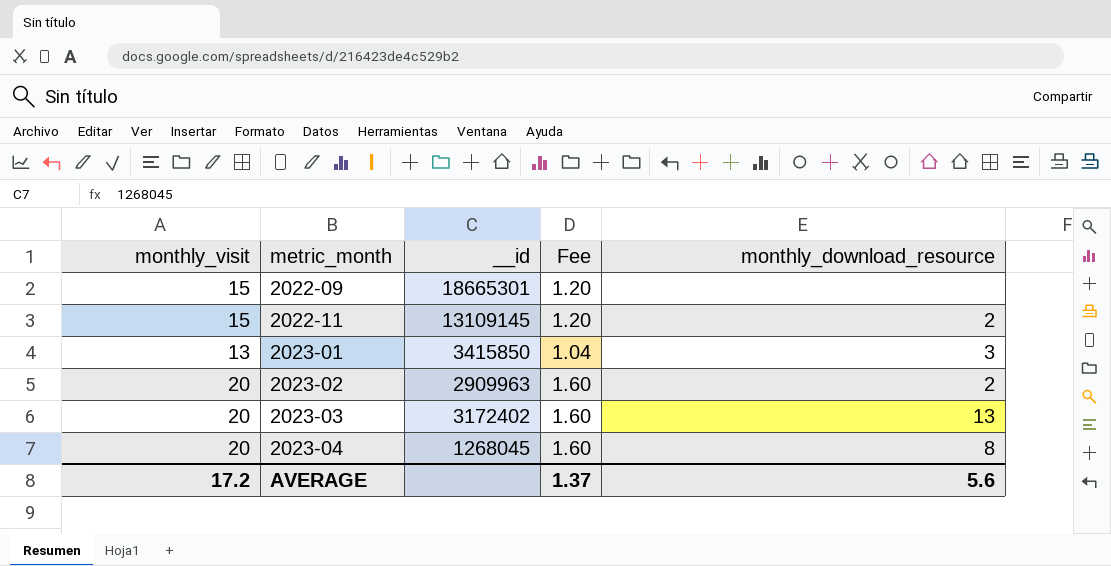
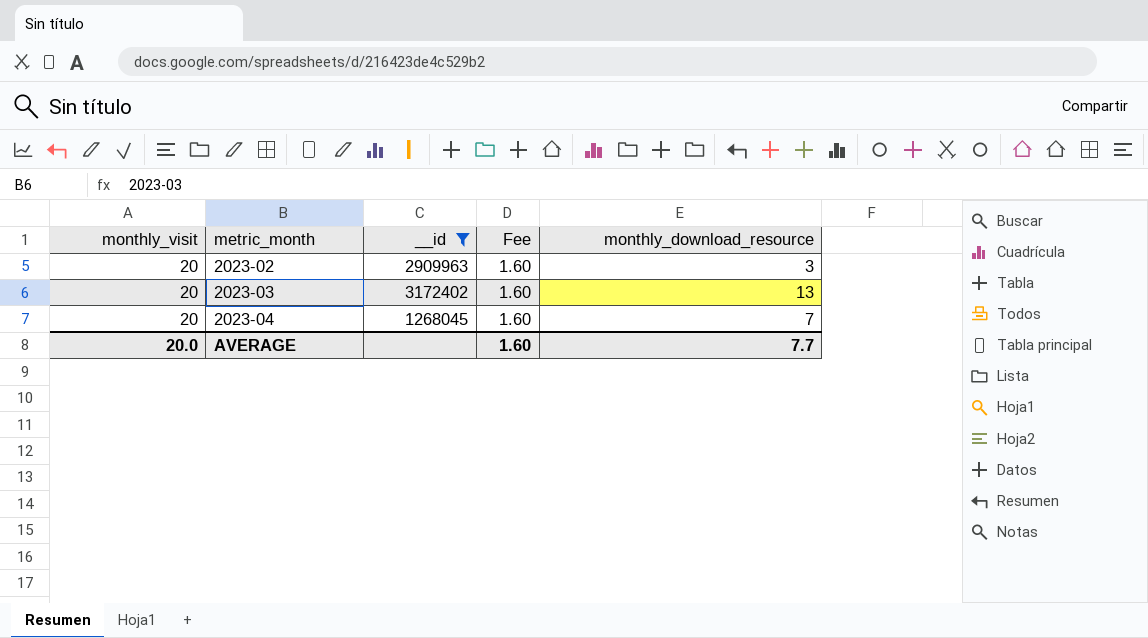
filter: none -> __id <= 3172402
2023-02 | monthly_download_resource: 2 -> 3
2023-04 | monthly_download_resource: 8 -> 7
AVERAGE | monthly_visit: 17.2 -> 20.0
AVERAGE | Fee: 1.37 -> 1.60
AVERAGE | monthly_download_resource: 5.6 -> 7.7

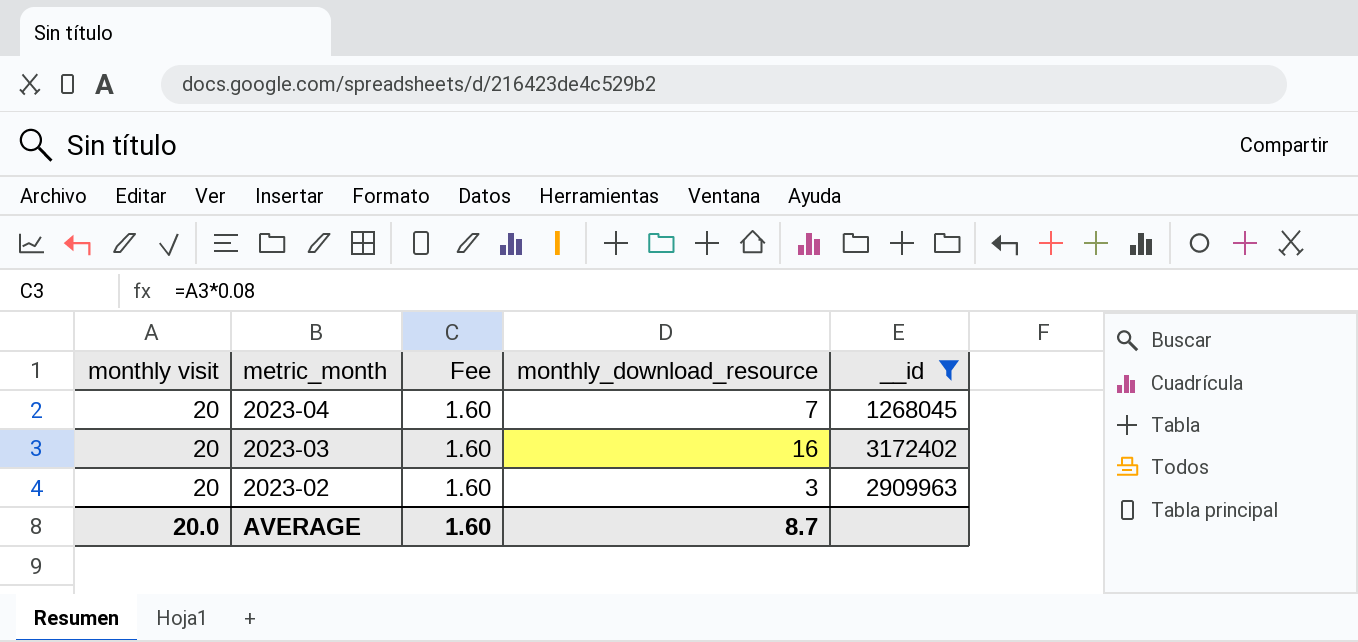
row order: metric_month ascending -> metric_month descending
column name: monthly_visit -> monthly visit
column __id | position: 3 -> 5
2023-03 | monthly_download_resource: 13 -> 16
AVERAGE | monthly_download_resource: 7.7 -> 8.7

